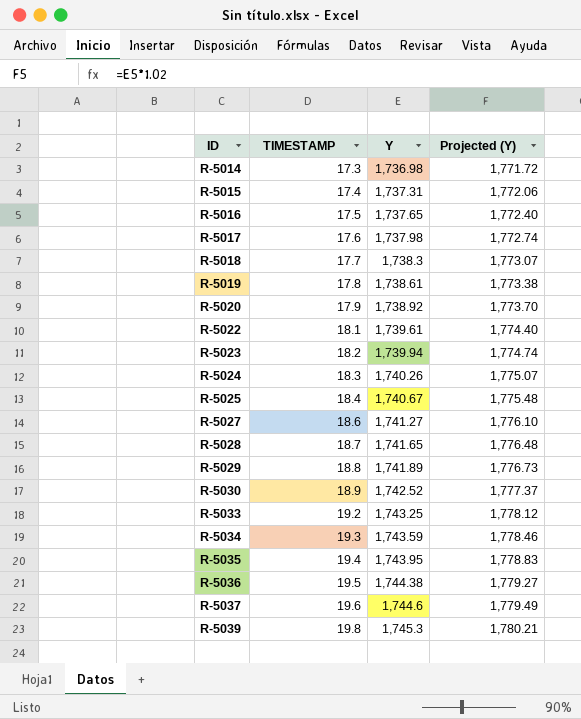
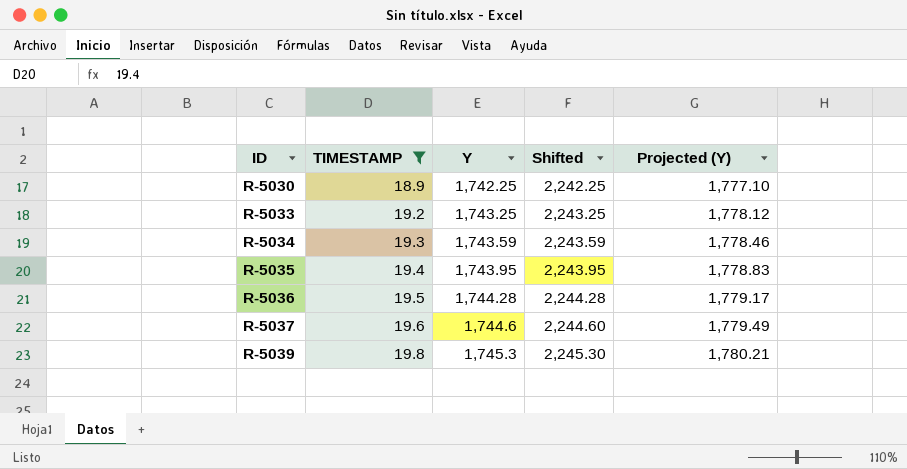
filter: none -> TIMESTAMP >= 18.9
column Shifted | formula: none -> [Y] + 500
R-5030 | Y: 1,742.52 -> 1,742.25
R-5030 | Projected (Y): 1,777.37 -> 1,777.10
R-5036 | Y: 1,744.38 -> 1,744.28
R-5036 | Projected (Y): 1,779.27 -> 1,779.17

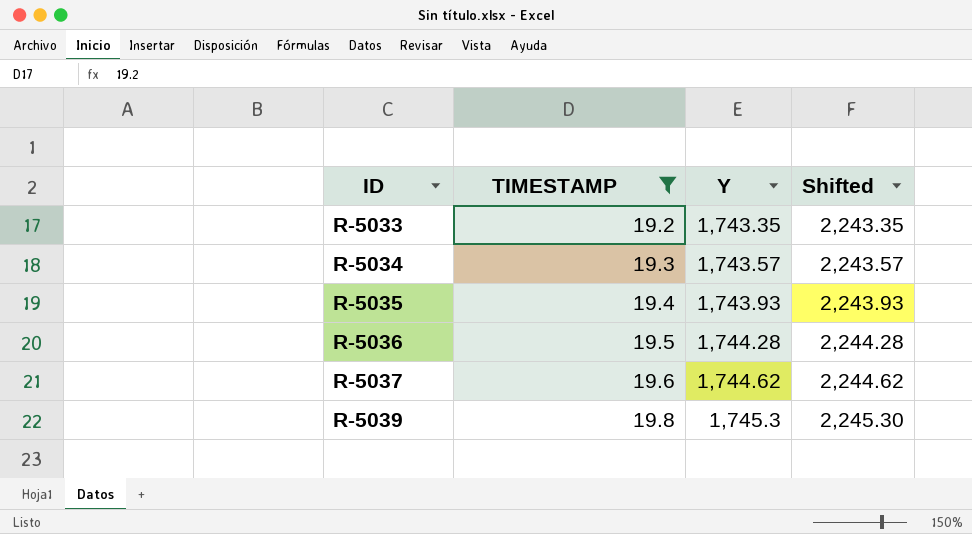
column Projected (Y) | formula: [Y] * 1.02 -> none
row R-5030: 18.9 | 1,742.25 | 2,242.25 | 1,777.10 -> none
R-5033 | Y: 1,743.25 -> 1,743.35
R-5033 | Shifted: 2,243.25 -> 2,243.35
R-5034 | Y: 1,743.59 -> 1,743.57
R-5034 | Shifted: 2,243.59 -> 2,243.57
R-5035 | Y: 1,743.95 -> 1,743.93
R-5035 | Shifted: 2,243.95 -> 2,243.93
R-5037 | Y: 1,744.6 -> 1,744.62
R-5037 | Shifted: 2,244.60 -> 2,244.62

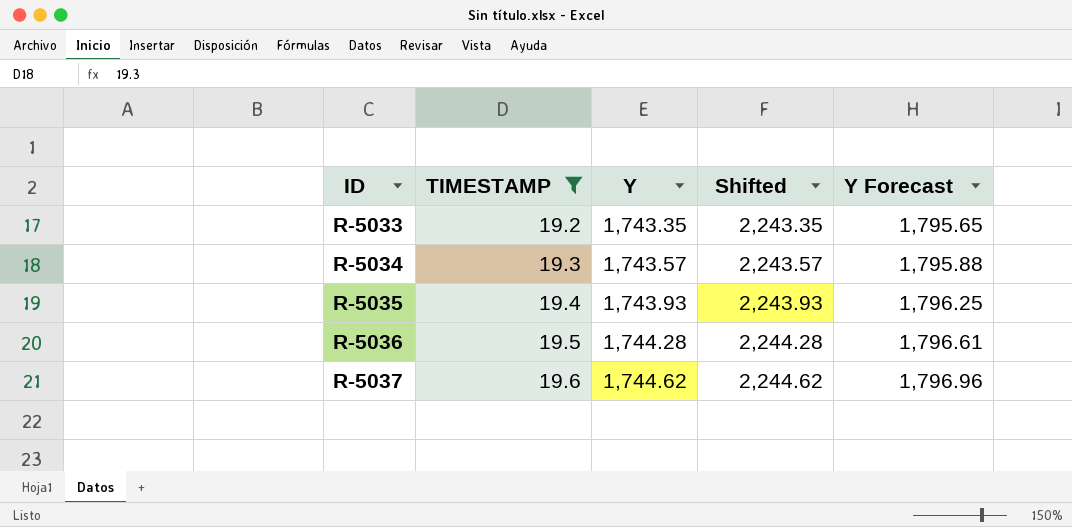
column Y Forecast | formula: none -> [Y] * 1.03
row R-5039: 19.8 | 1,745.3 | 2,245.30 -> none

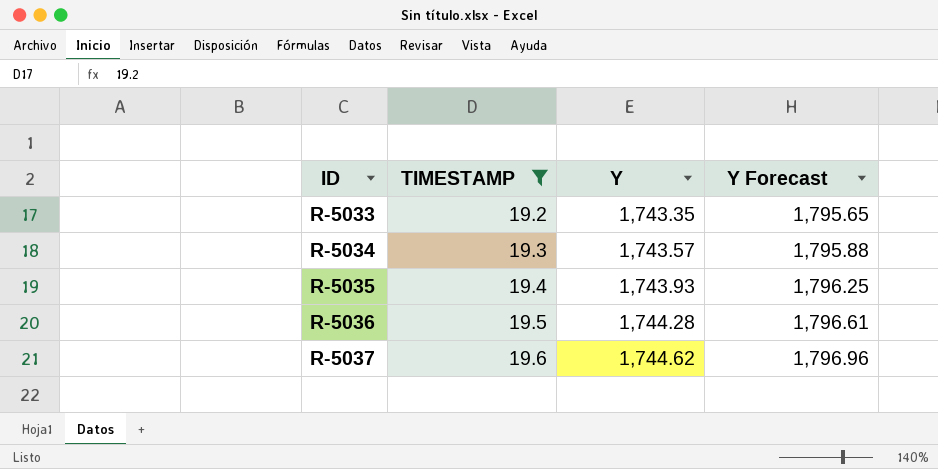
column Shifted | formula: [Y] + 500 -> none

